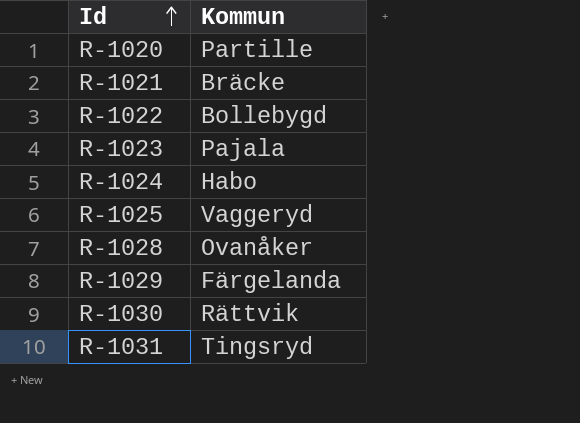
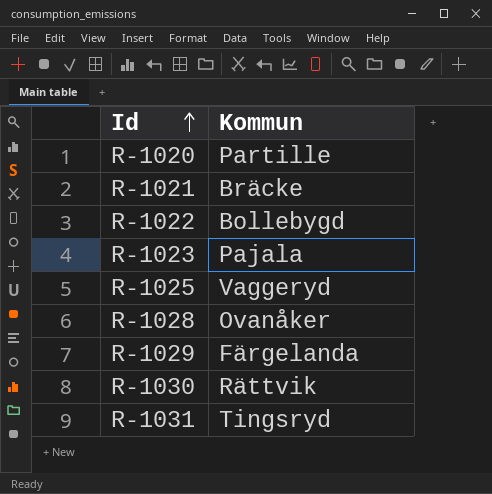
row R-1024: Habo -> none

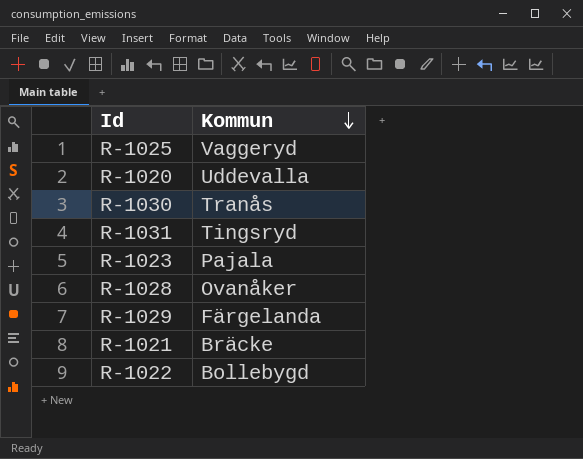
row order: Id ascending -> Kommun descending
R-1020 | Kommun: Partille -> Uddevalla
R-1030 | Kommun: Rättvik -> Tranås

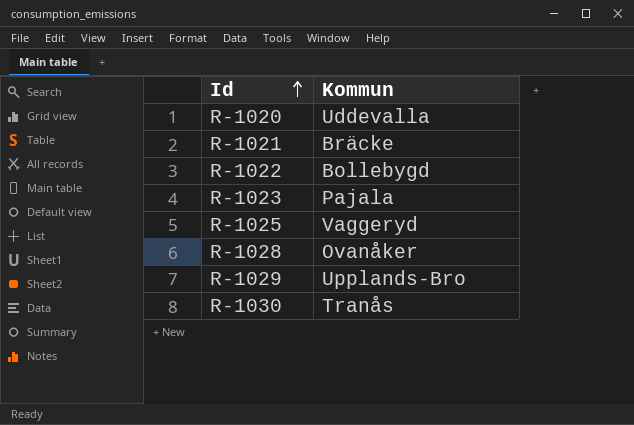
row order: Kommun descending -> Id ascending
row R-1031: Tingsryd -> none
R-1029 | Kommun: Färgelanda -> Upplands-Bro

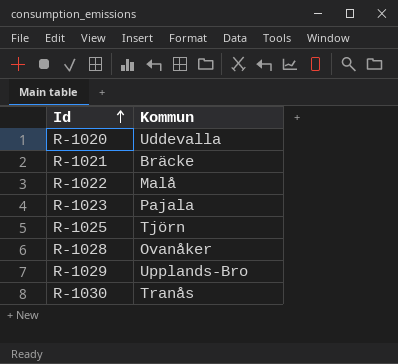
R-1022 | Kommun: Bollebygd -> Malå
R-1025 | Kommun: Vaggeryd -> Tjörn

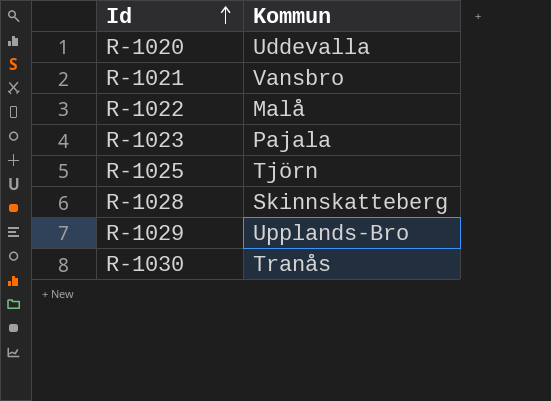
R-1021 | Kommun: Bräcke -> Vansbro
R-1028 | Kommun: Ovanåker -> Skinnskatteberg

